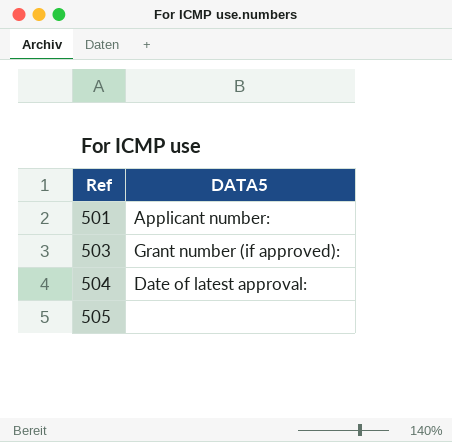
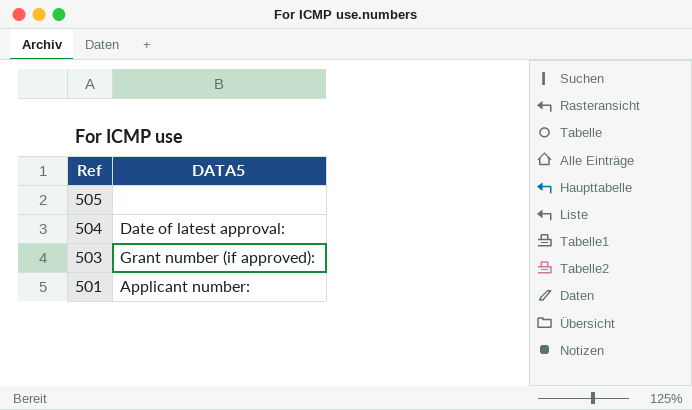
row order: Ref ascending -> Ref descending

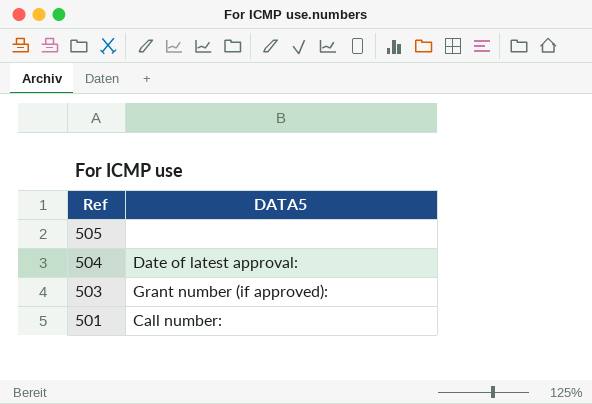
501 | DATA5: Applicant number: -> Call number:

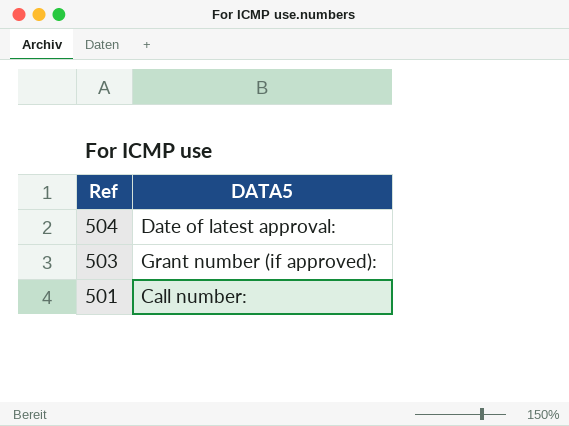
row 505: none -> none

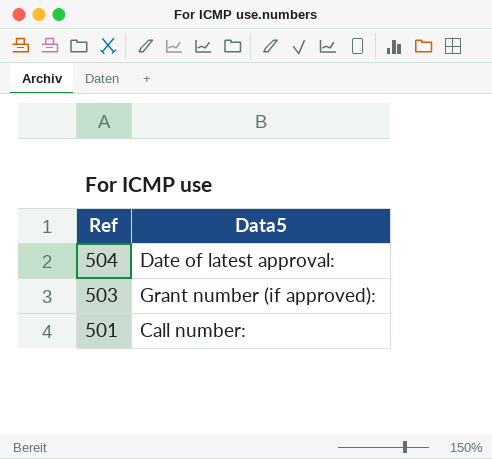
column name: DATA5 -> Data5

